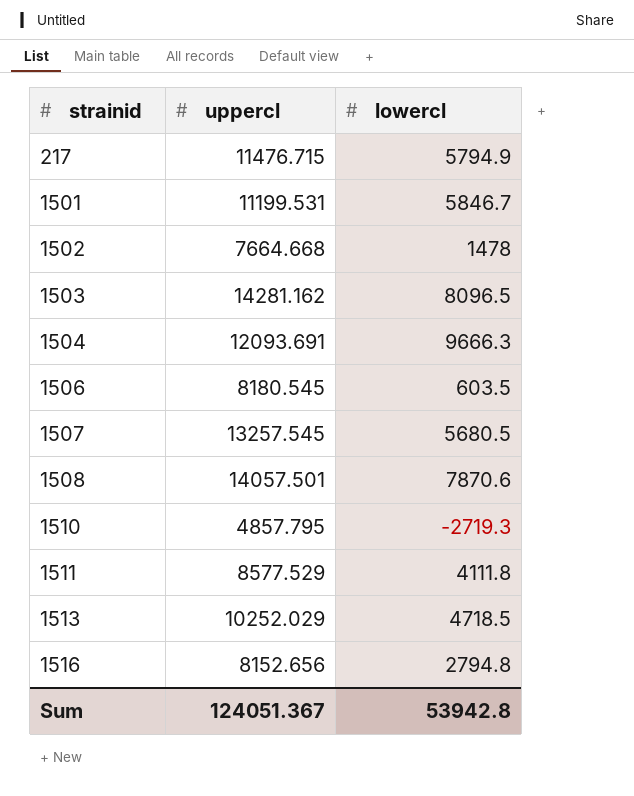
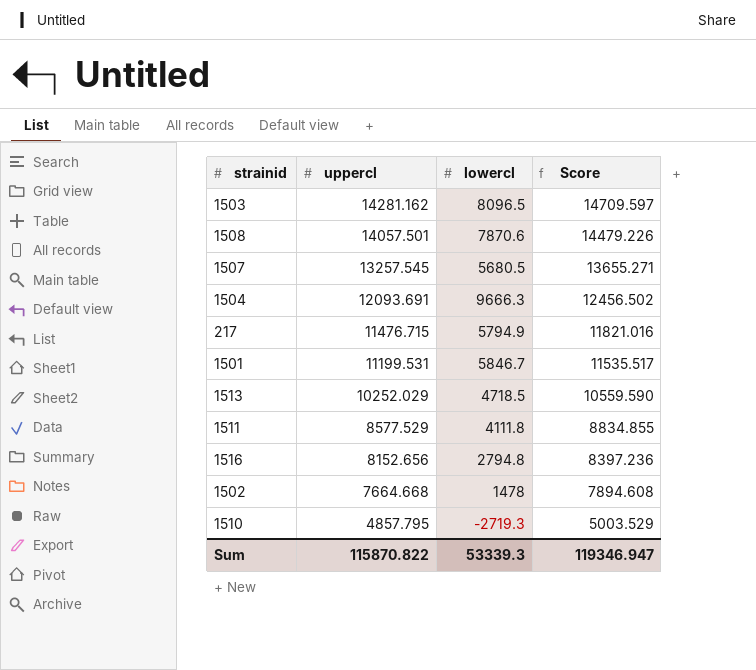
row order: strainid ascending -> uppercl descending
column Score | formula: none -> [uppercl] * 1.03
row 1506: 8180.545 | 603.5 -> none
Sum | uppercl: 124051.367 -> 115870.822
Sum | lowercl: 53942.8 -> 53339.3

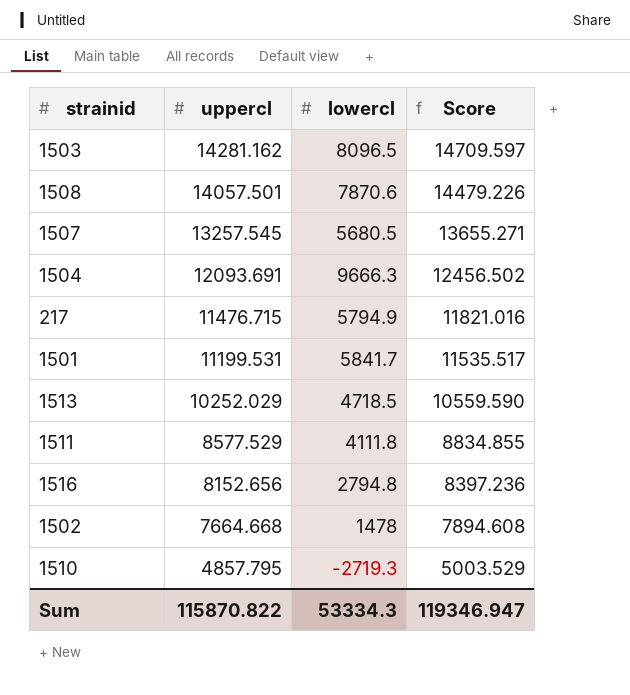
1501 | lowercl: 5846.7 -> 5841.7
Sum | lowercl: 53339.3 -> 53334.3

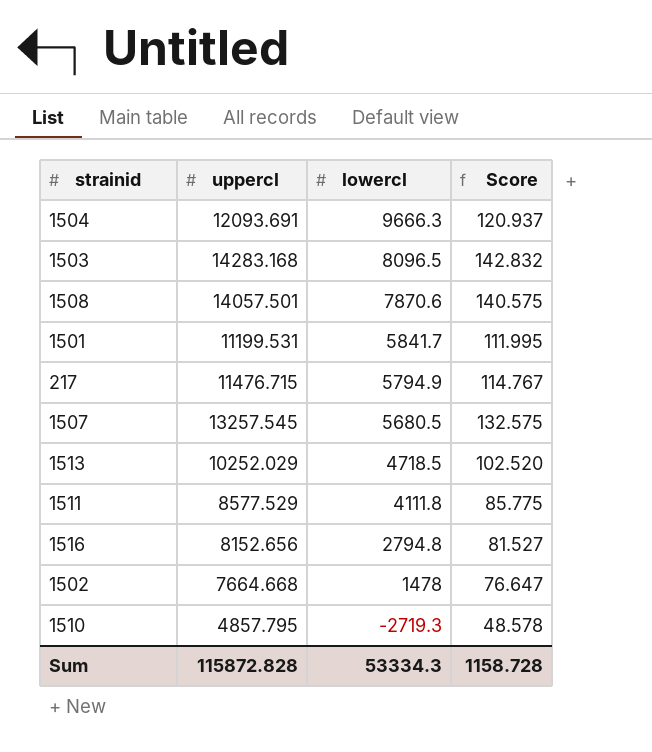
row order: uppercl descending -> lowercl descending
column Score | formula: [uppercl] * 1.03 -> [uppercl] * 0.01
1503 | uppercl: 14281.162 -> 14283.168
Sum | uppercl: 115870.822 -> 115872.828
Sum | Score: 119346.947 -> 1158.728

